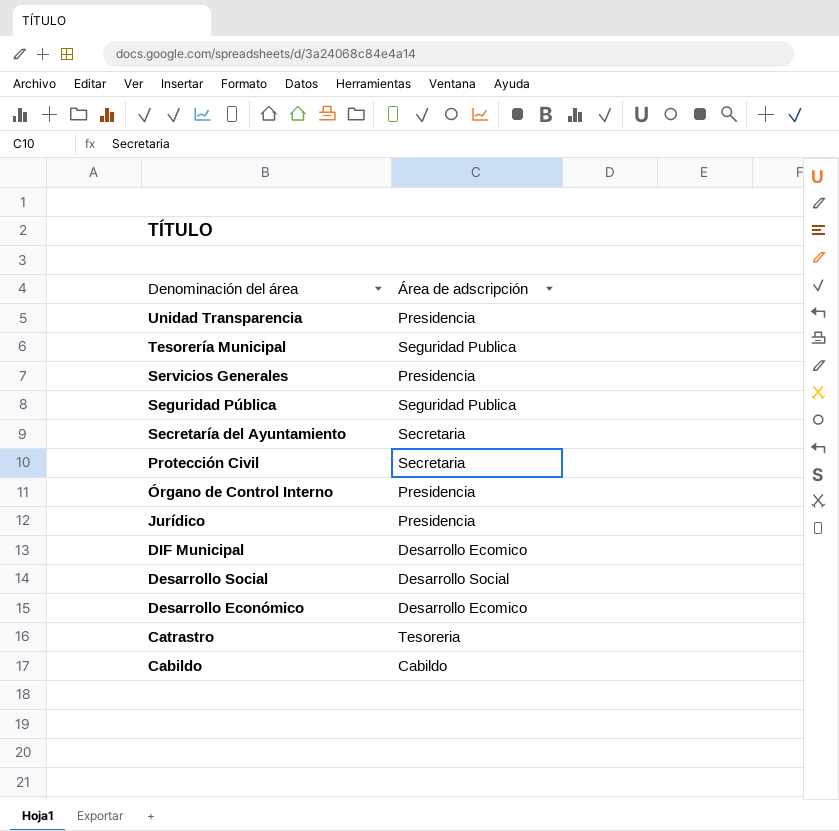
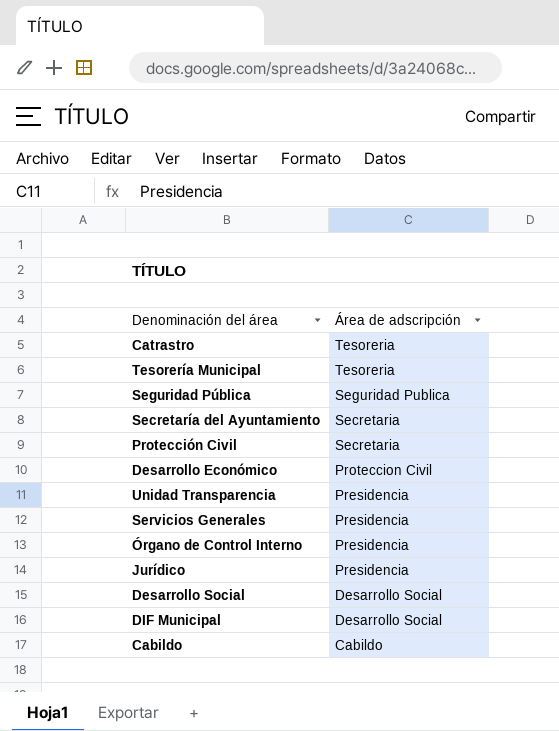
row order: Denominación del área descending -> Área de adscripción descending
Tesorería Municipal | Área de adscripción: Seguridad Publica -> Tesoreria
Desarrollo Económico | Área de adscripción: Desarrollo Ecomico -> Proteccion Civil
DIF Municipal | Área de adscripción: Desarrollo Ecomico -> Desarrollo Social

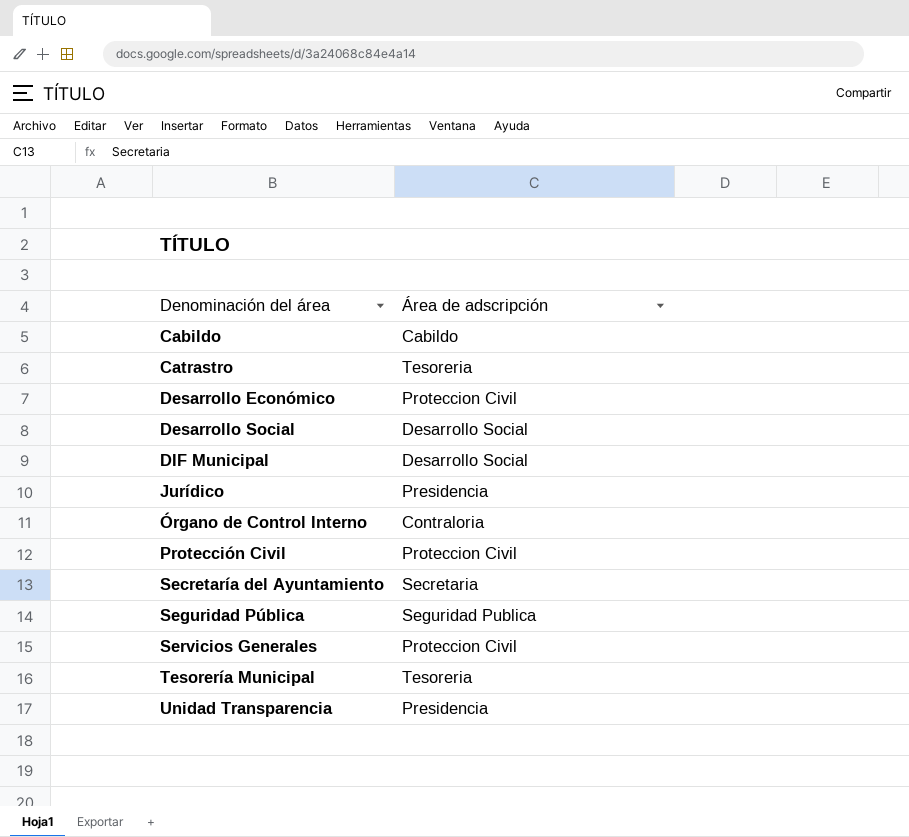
row order: Área de adscripción descending -> Denominación del área ascending
Órgano de Control Interno | Área de adscripción: Presidencia -> Contraloria
Protección Civil | Área de adscripción: Secretaria -> Proteccion Civil
Servicios Generales | Área de adscripción: Presidencia -> Proteccion Civil

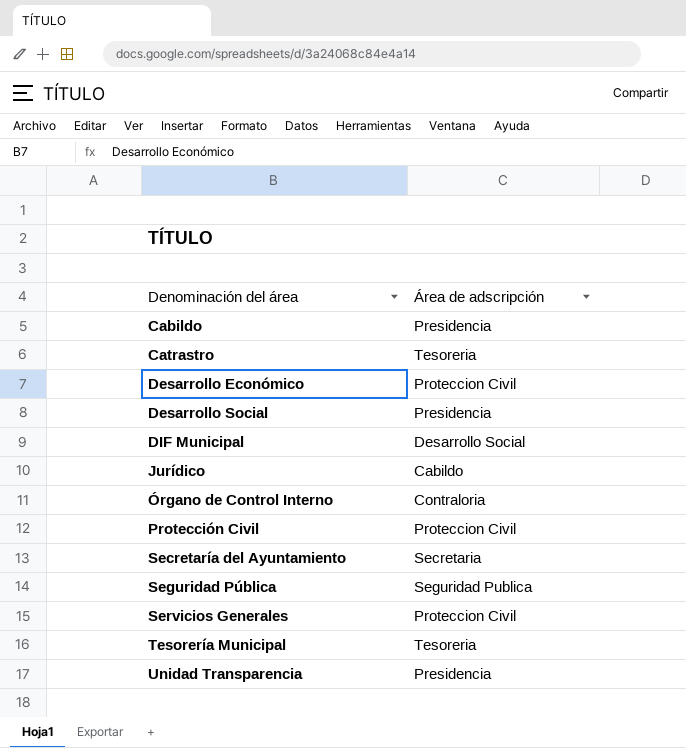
Cabildo | Área de adscripción: Cabildo -> Presidencia
Desarrollo Social | Área de adscripción: Desarrollo Social -> Presidencia
Jurídico | Área de adscripción: Presidencia -> Cabildo

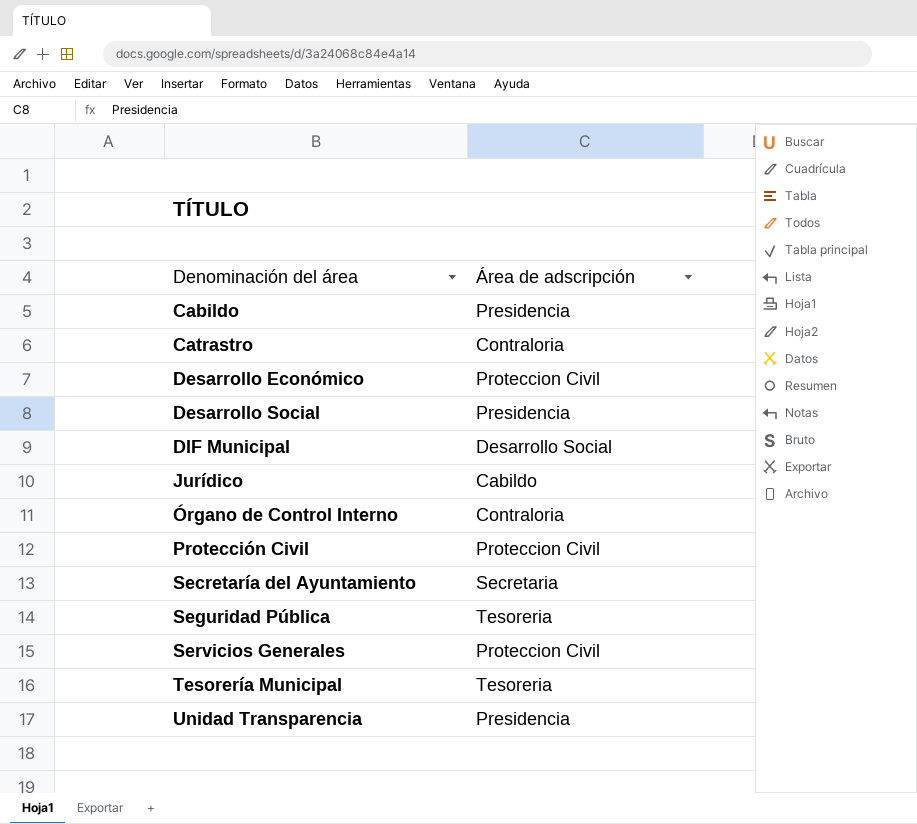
Catrastro | Área de adscripción: Tesoreria -> Contraloria
Seguridad Pública | Área de adscripción: Seguridad Publica -> Tesoreria

